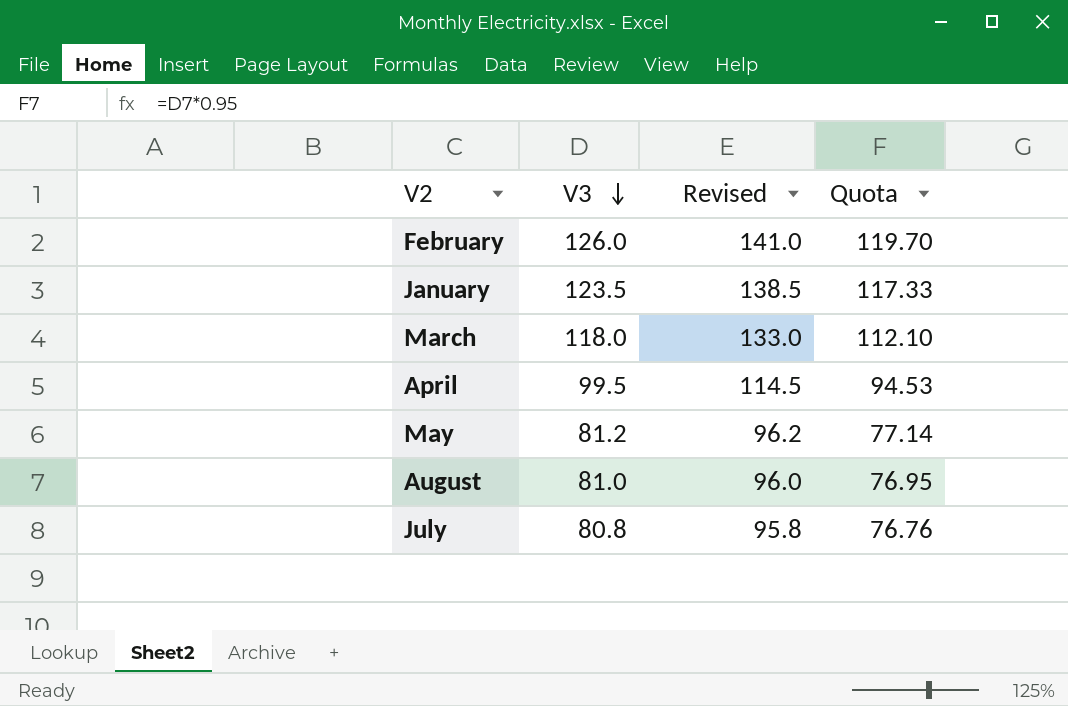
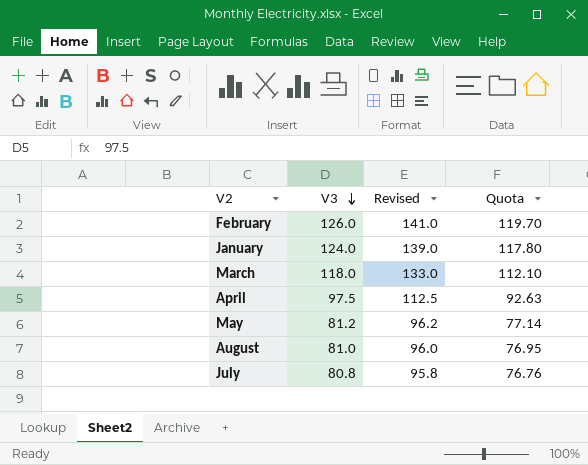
January | V3: 123.5 -> 124.0
January | Revised: 138.5 -> 139.0
January | Quota: 117.33 -> 117.80
April | V3: 99.5 -> 97.5
April | Revised: 114.5 -> 112.5
April | Quota: 94.53 -> 92.63

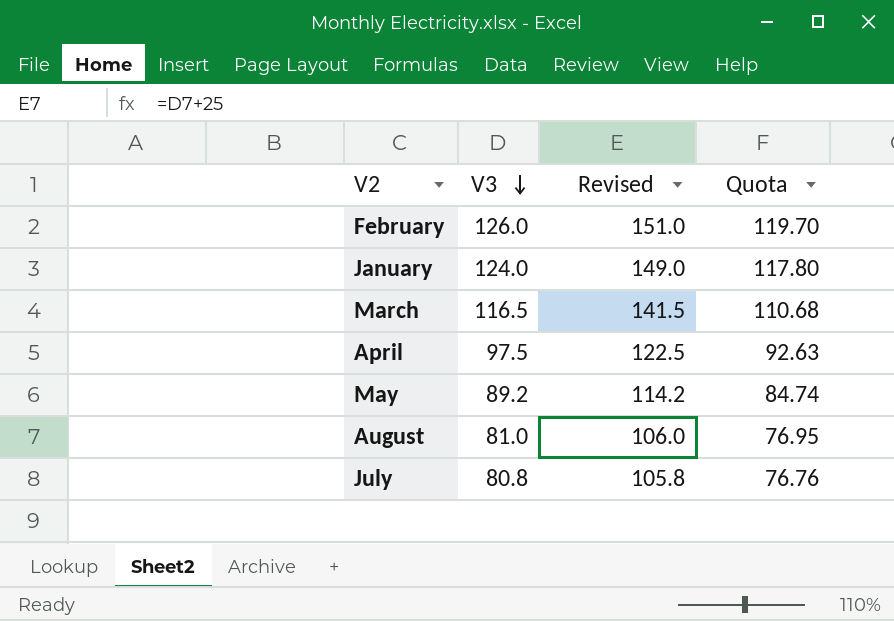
column Revised | formula: [V3] + 15 -> [V3] + 25
March | V3: 118.0 -> 116.5
March | Quota: 112.10 -> 110.68
May | V3: 81.2 -> 89.2
May | Quota: 77.14 -> 84.74

